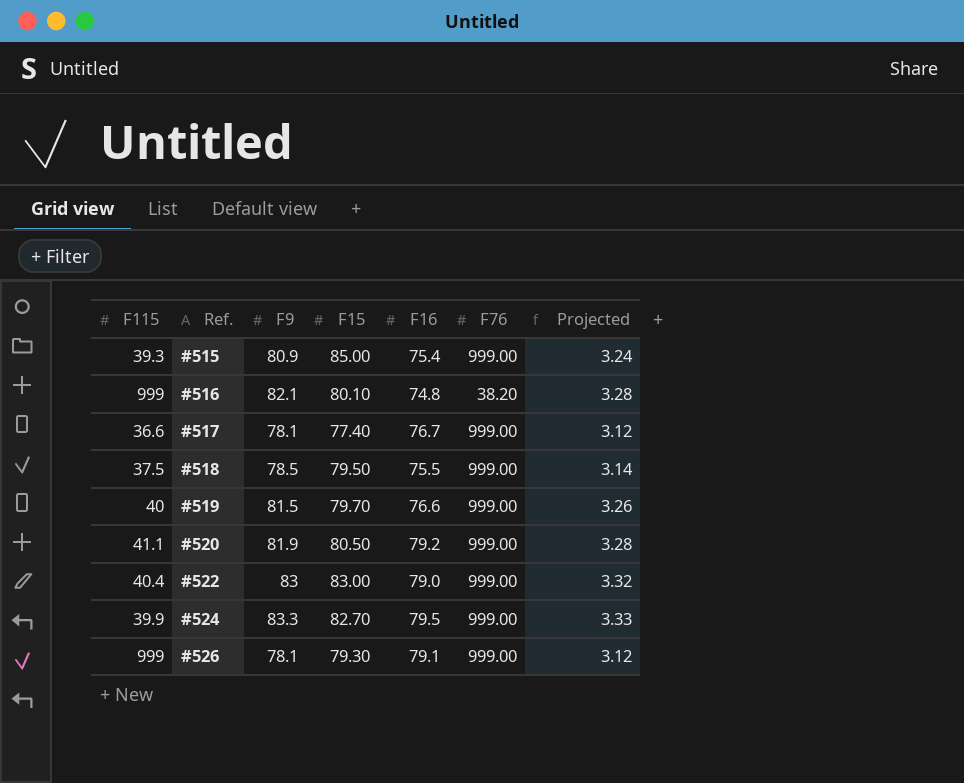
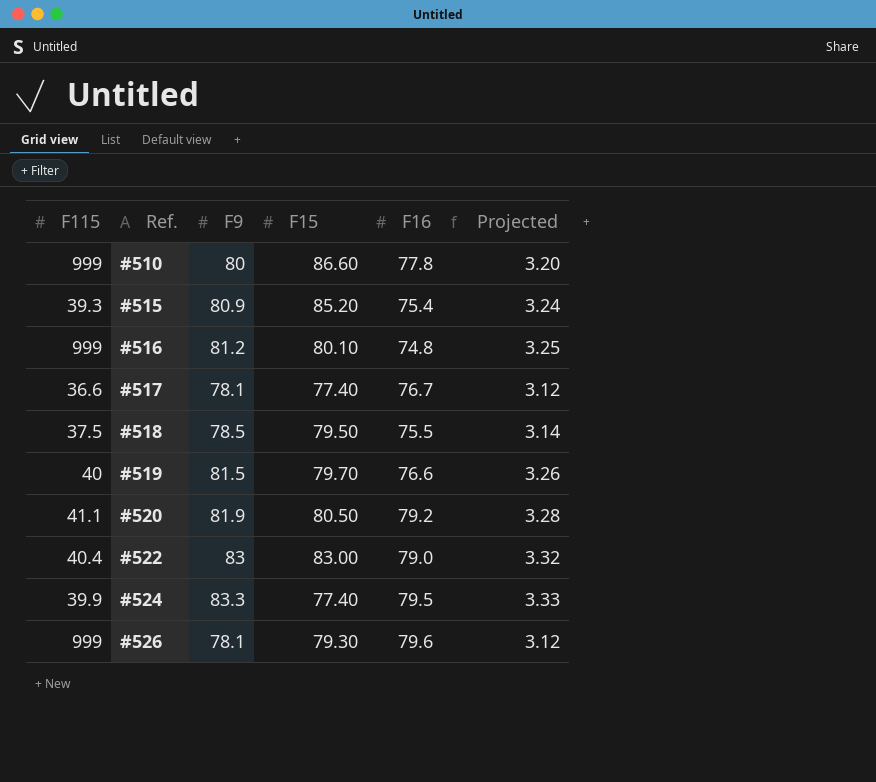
column F76 | position: 6 -> none
row #510: none -> 999 | 80 | 86.60 | 77.8 | 3.20
#515 | F15: 85.00 -> 85.20
#516 | F9: 82.1 -> 81.2
#516 | Projected: 3.28 -> 3.25
#524 | F15: 82.70 -> 77.40
#526 | F16: 79.1 -> 79.6

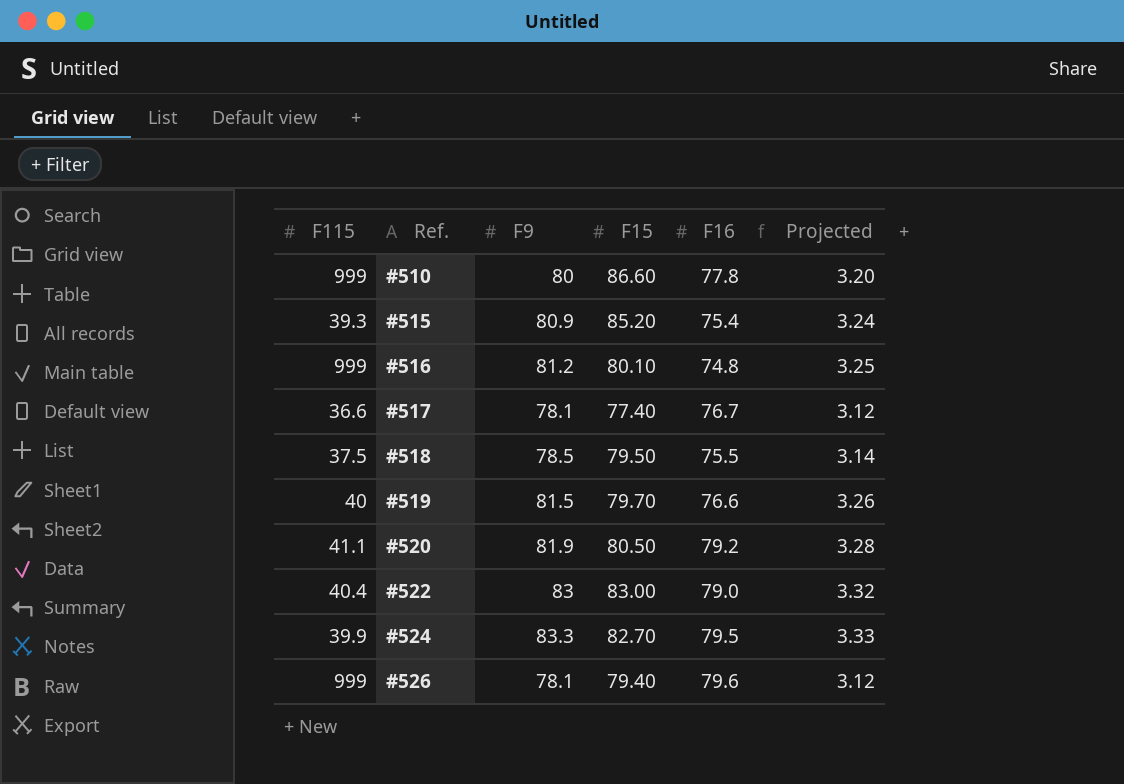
#524 | F15: 77.40 -> 82.70
#526 | F15: 79.30 -> 79.40

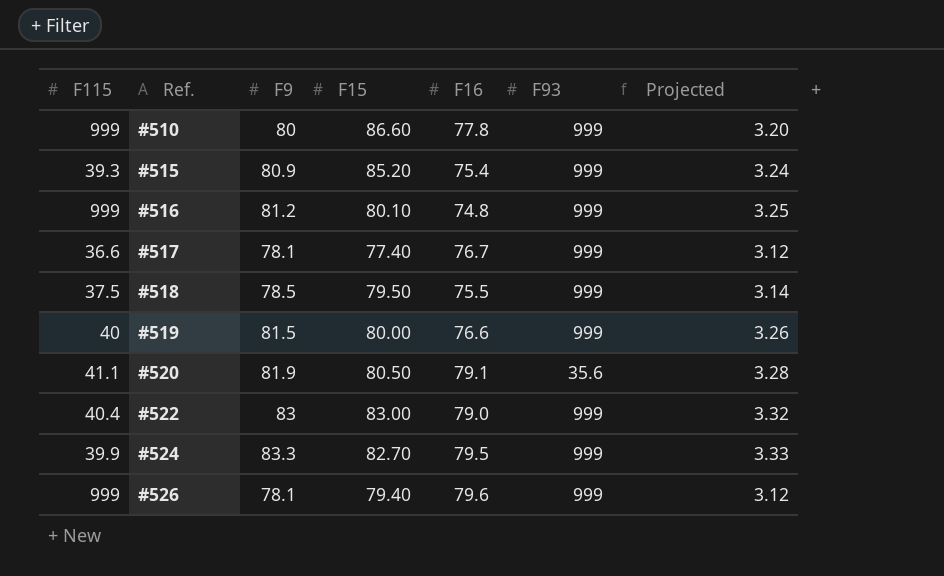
column F93 | position: none -> 6
#519 | F15: 79.70 -> 80.00
#520 | F16: 79.2 -> 79.1

